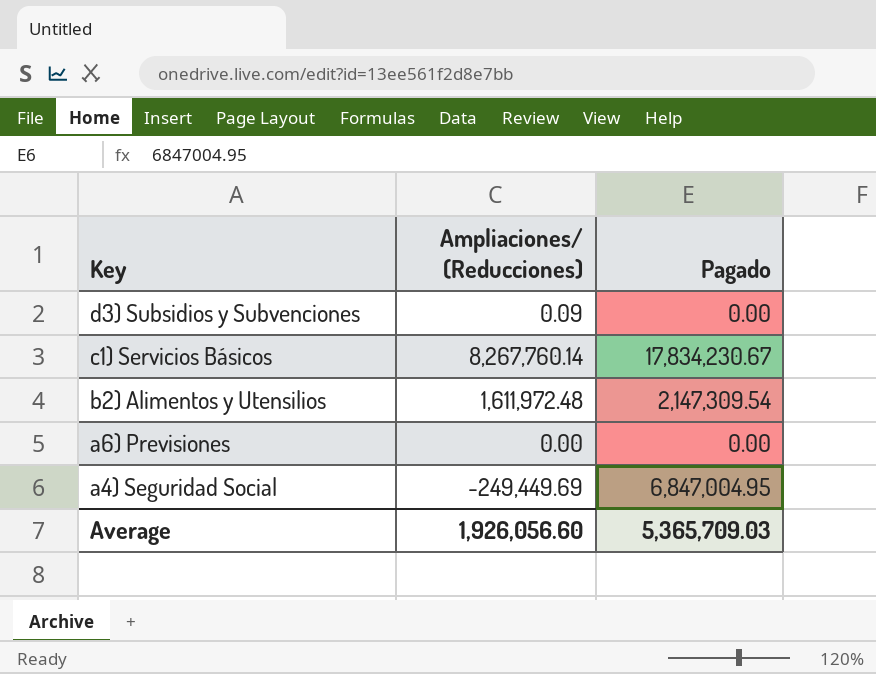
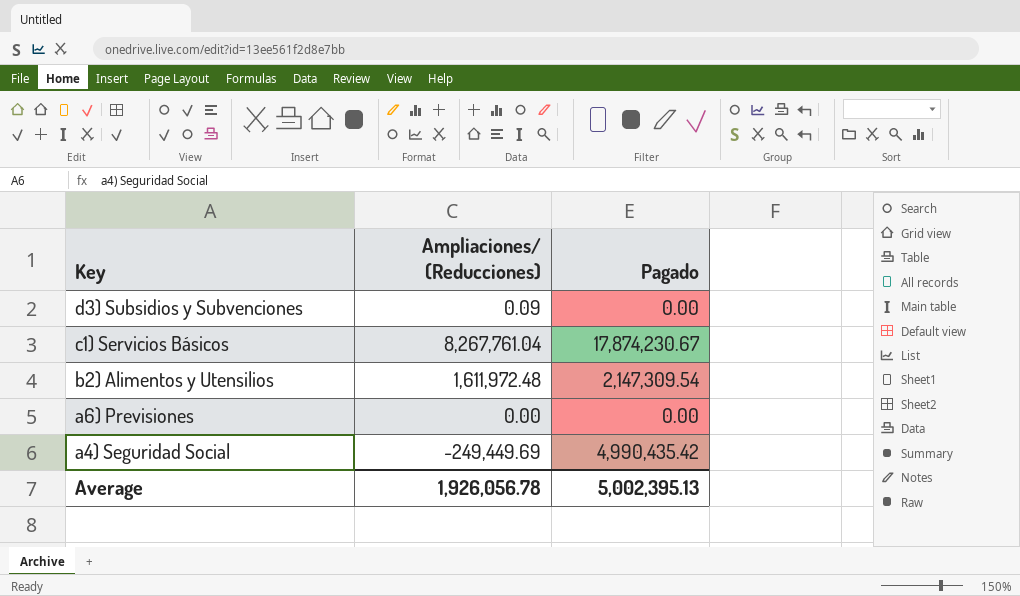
c1) Servicios Básicos | Ampliaciones/ (Reducciones): 8,267,760.14 -> 8,267,761.04
c1) Servicios Básicos | Pagado: 17,834,230.67 -> 17,874,230.67
a4) Seguridad Social | Pagado: 6,847,004.95 -> 4,990,435.42
Average | Ampliaciones/ (Reducciones): 1,926,056.60 -> 1,926,056.78
Average | Pagado: 5,365,709.03 -> 5,002,395.13

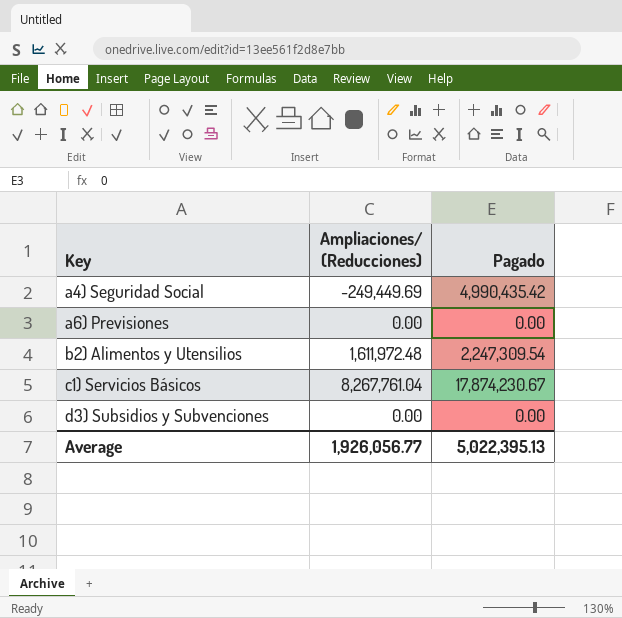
row order: Key descending -> Key ascending
b2) Alimentos y Utensilios | Pagado: 2,147,309.54 -> 2,247,309.54
d3) Subsidios y Subvenciones | Ampliaciones/ (Reducciones): 0.09 -> 0.00
Average | Ampliaciones/ (Reducciones): 1,926,056.78 -> 1,926,056.77
Average | Pagado: 5,002,395.13 -> 5,022,395.13

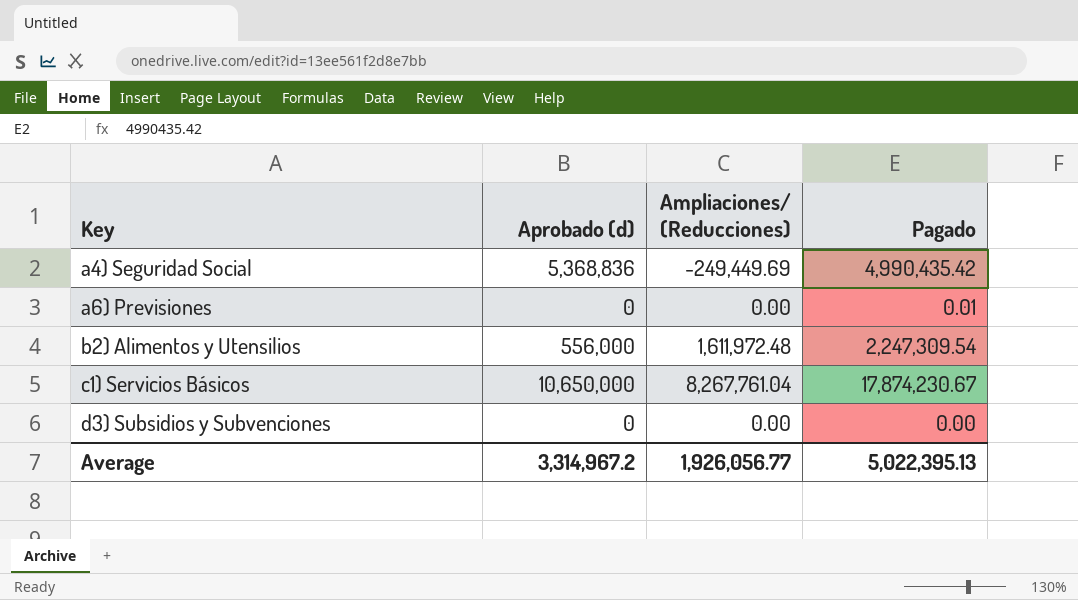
column Aprobado (d) | position: none -> 2
a6) Previsiones | Pagado: 0.00 -> 0.01

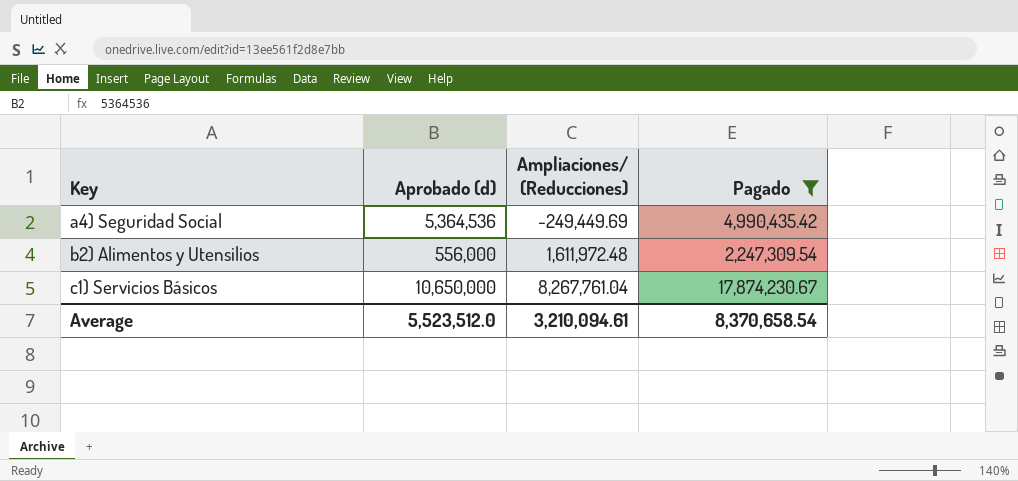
filter: none -> Pagado >= 2,247,309.54
a4) Seguridad Social | Aprobado (d): 5,368,836 -> 5,364,536
Average | Aprobado (d): 3,314,967.2 -> 5,523,512.0
Average | Ampliaciones/ (Reducciones): 1,926,056.77 -> 3,210,094.61
Average | Pagado: 5,022,395.13 -> 8,370,658.54

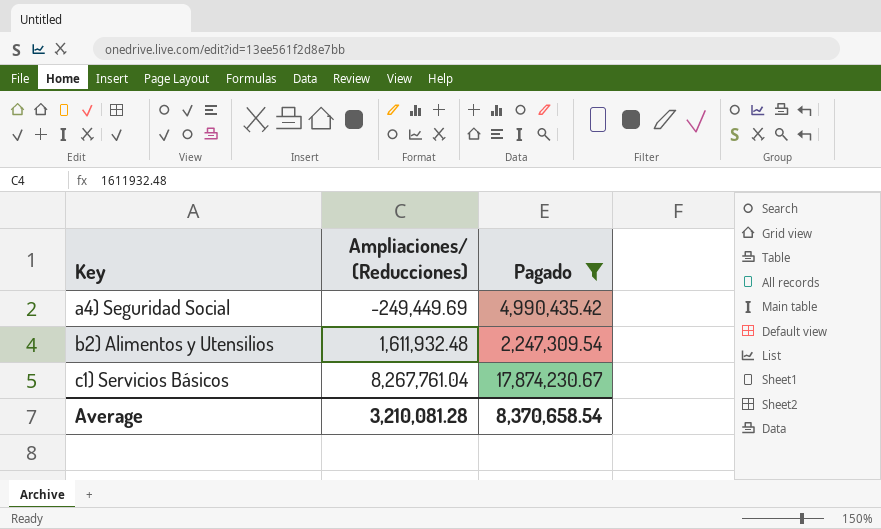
column Aprobado (d) | position: 2 -> none
b2) Alimentos y Utensilios | Ampliaciones/ (Reducciones): 1,611,972.48 -> 1,611,932.48
Average | Ampliaciones/ (Reducciones): 3,210,094.61 -> 3,210,081.28

